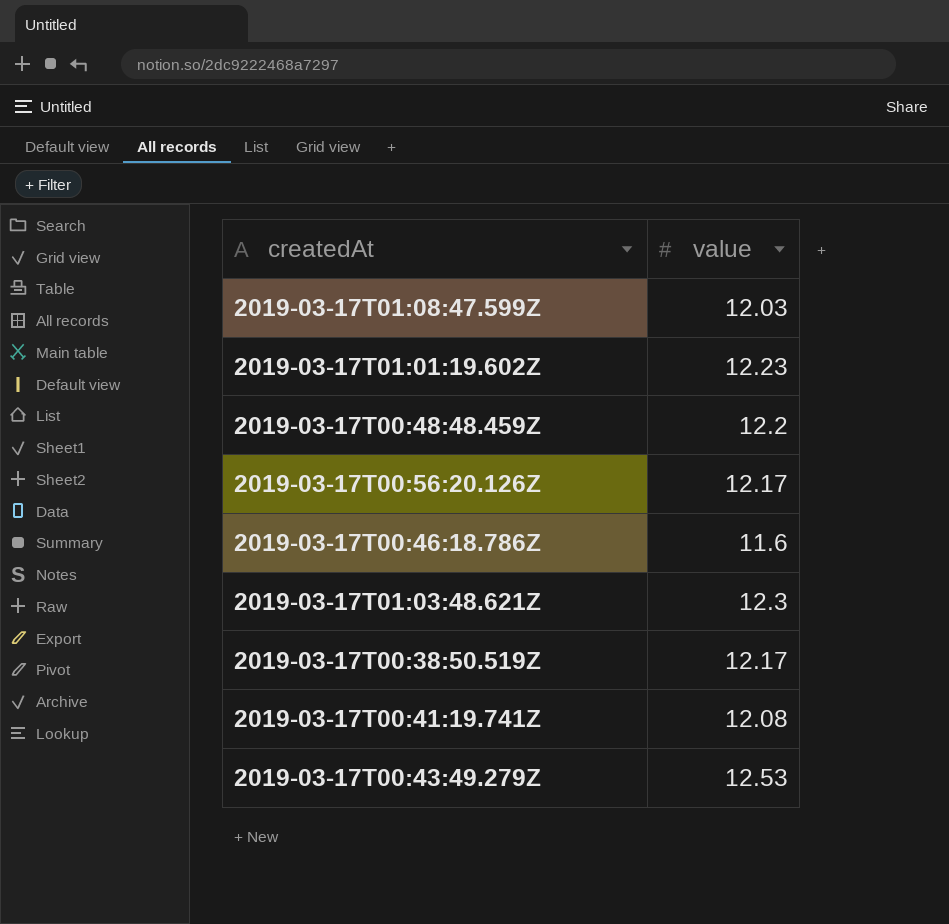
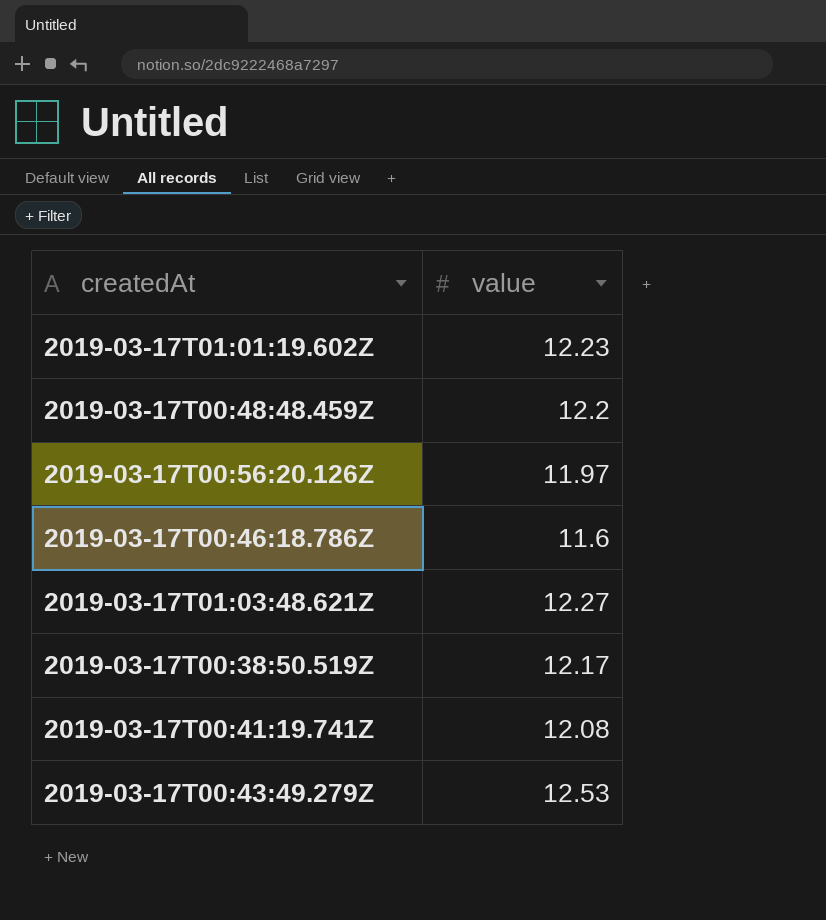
row 2019-03-17T01:08:47.599Z: 12.03 -> none
2019-03-17T00:56:20.126Z | value: 12.17 -> 11.97
2019-03-17T01:03:48.621Z | value: 12.3 -> 12.27

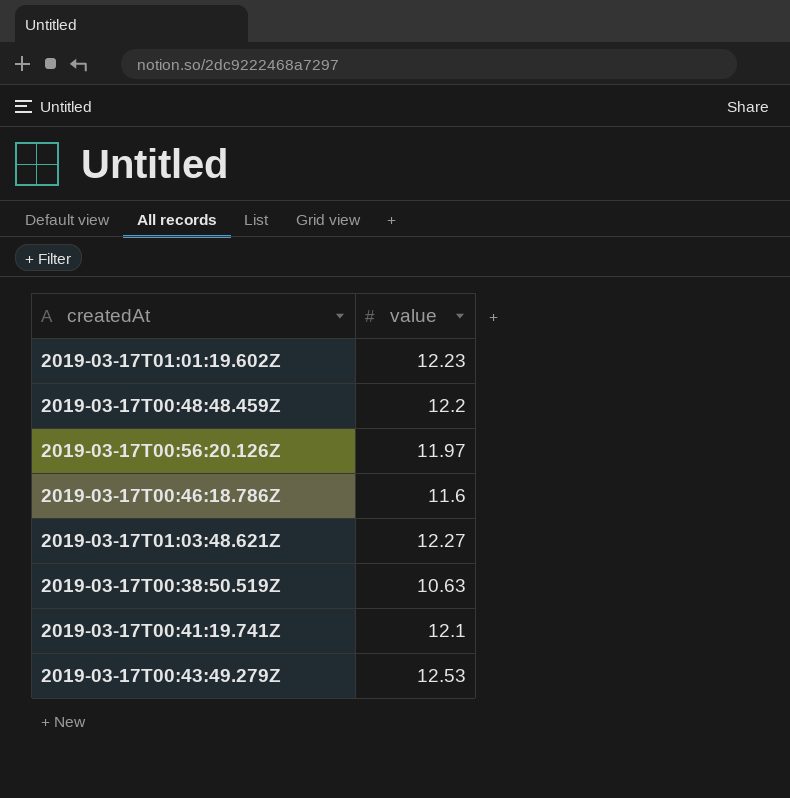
2019-03-17T00:38:50.519Z | value: 12.17 -> 10.63
2019-03-17T00:41:19.741Z | value: 12.08 -> 12.1

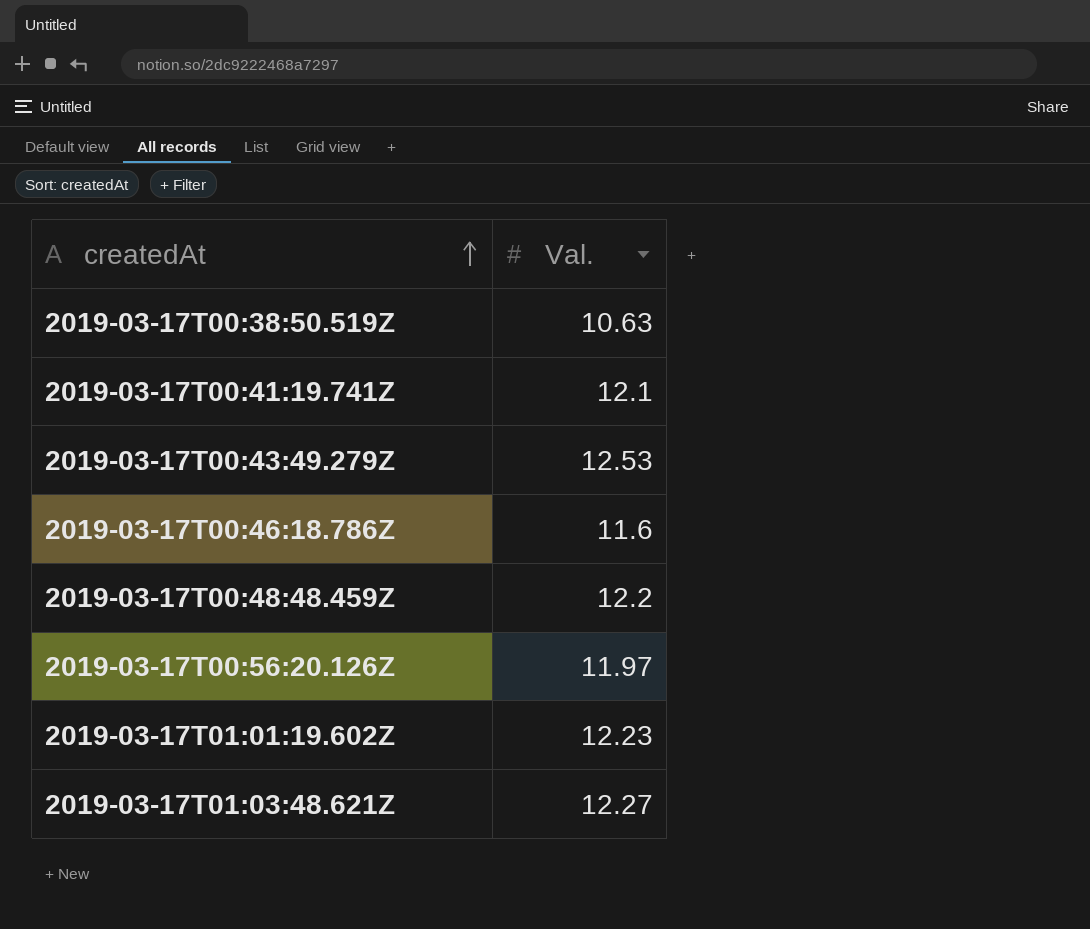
row order: none -> createdAt ascending
column name: value -> Val.

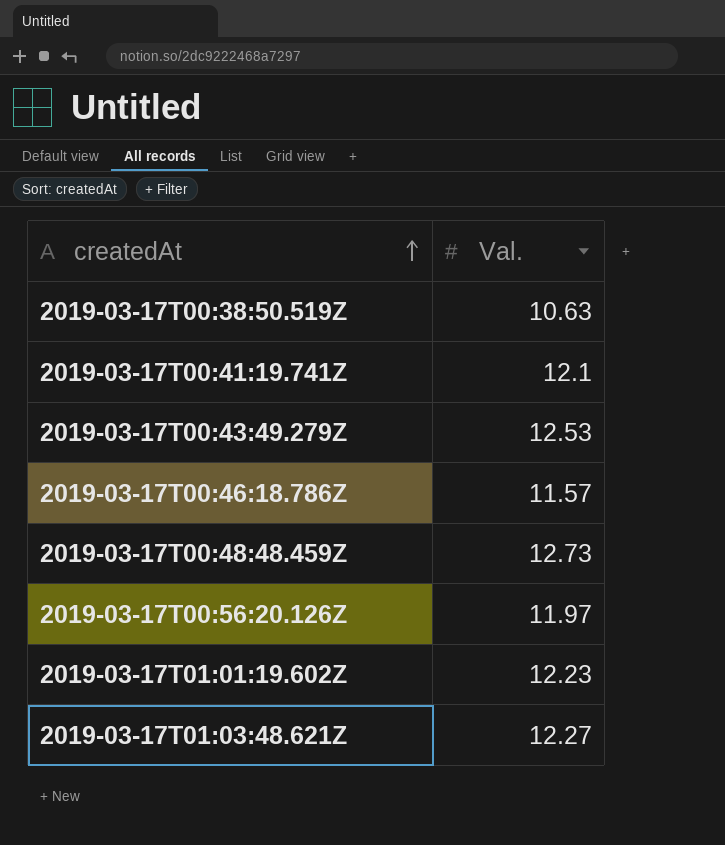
2019-03-17T00:46:18.786Z | Val.: 11.6 -> 11.57
2019-03-17T00:48:48.459Z | Val.: 12.2 -> 12.73

